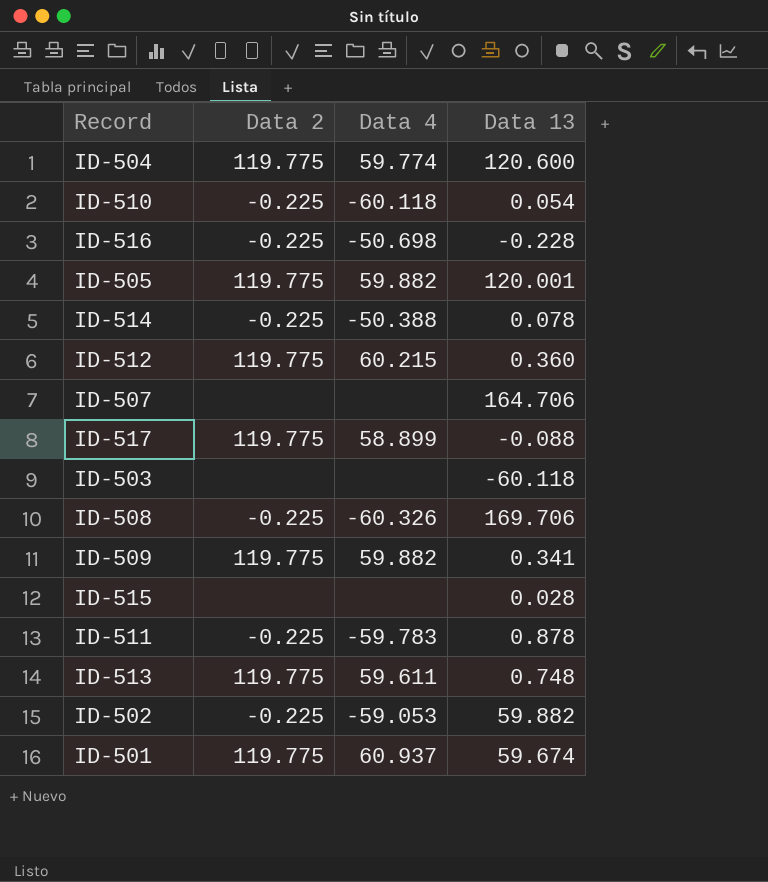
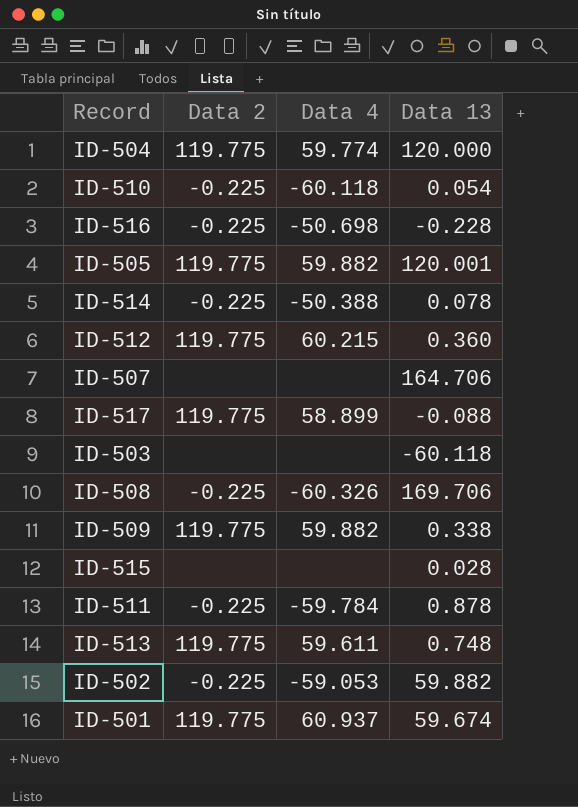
ID-504 | Data 13: 120.600 -> 120.000
ID-509 | Data 13: 0.341 -> 0.338
ID-511 | Data 4: -59.783 -> -59.784

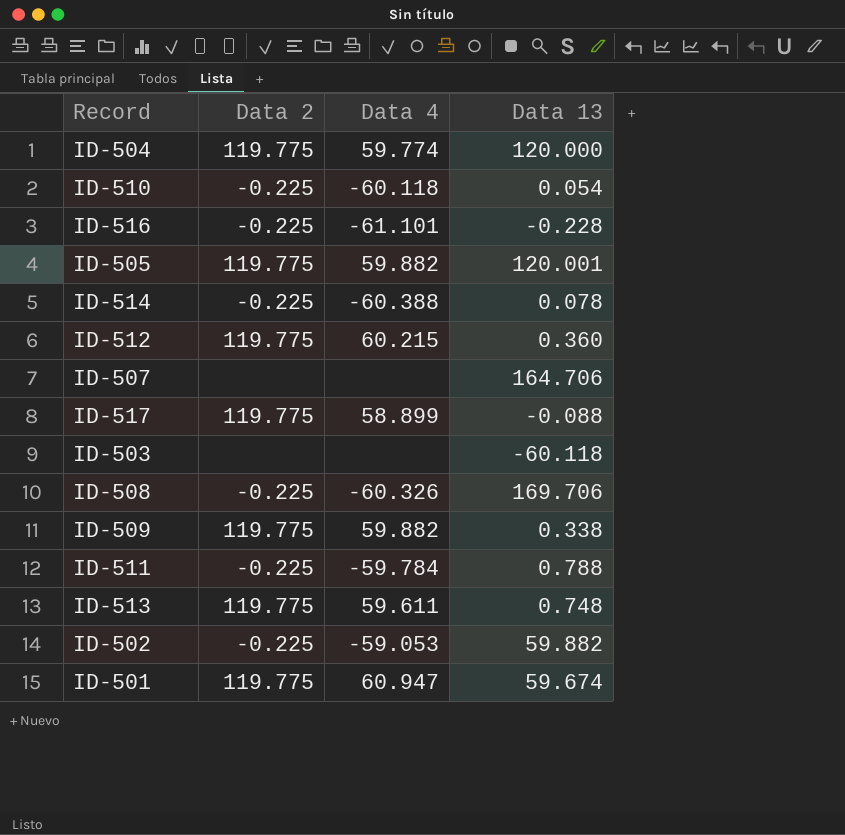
row ID-515: none | none | 0.028 -> none
ID-516 | Data 4: -50.698 -> -61.101
ID-514 | Data 4: -50.388 -> -60.388
ID-511 | Data 13: 0.878 -> 0.788
ID-501 | Data 4: 60.937 -> 60.947

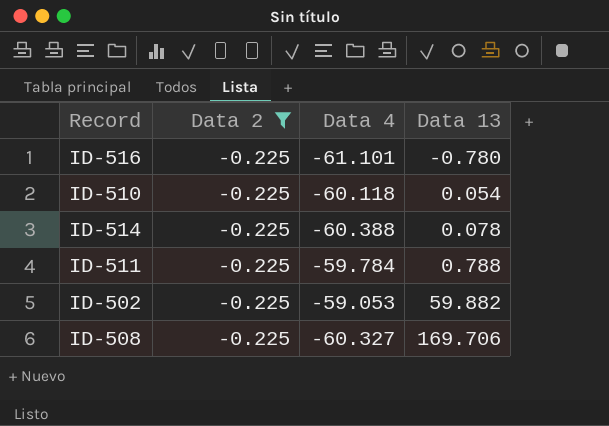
filter: none -> Data 2 = -0.225
row order: none -> Data 13 ascending
ID-516 | Data 13: -0.228 -> -0.780
ID-508 | Data 4: -60.326 -> -60.327

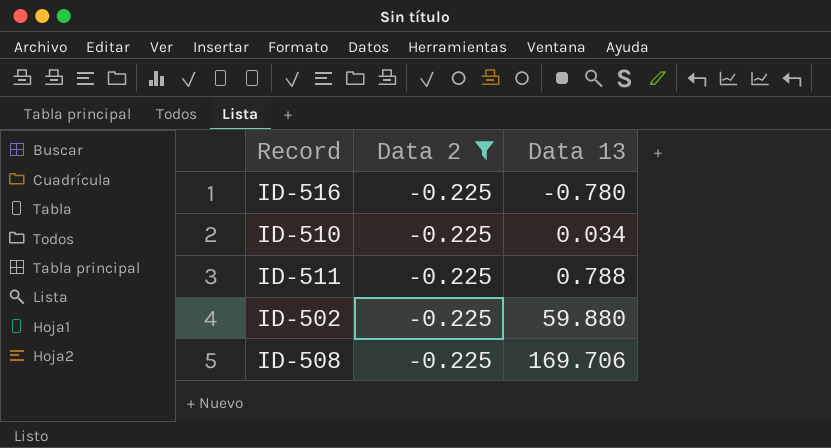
column Data 4 | position: 3 -> none
row ID-514: -0.225 | -60.388 | 0.078 -> none
ID-510 | Data 13: 0.054 -> 0.034
ID-502 | Data 13: 59.882 -> 59.880

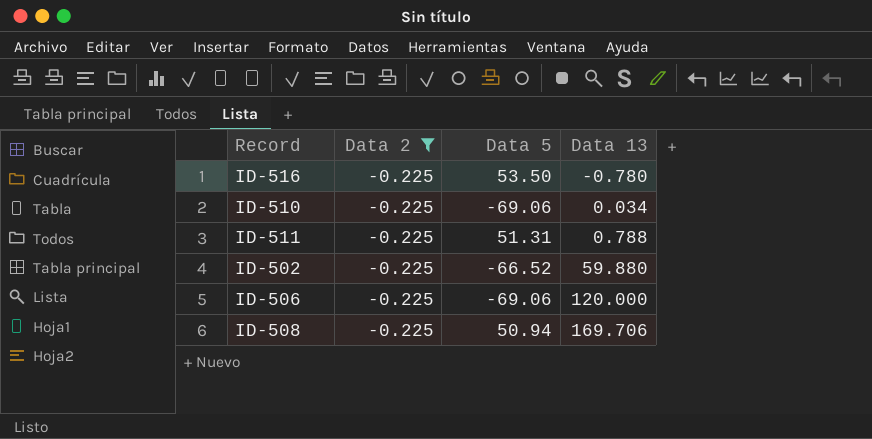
column Data 5 | position: none -> 3
row ID-506: none -> -0.225 | -69.06 | 120.000

